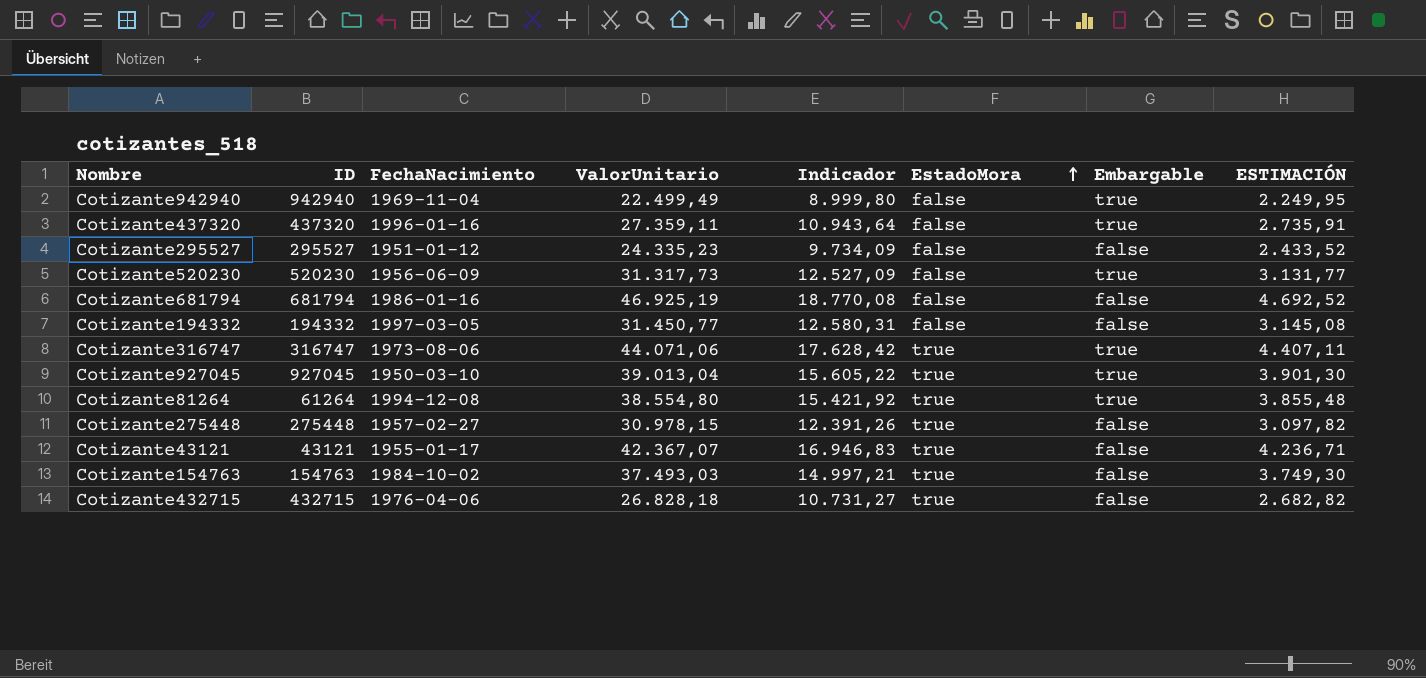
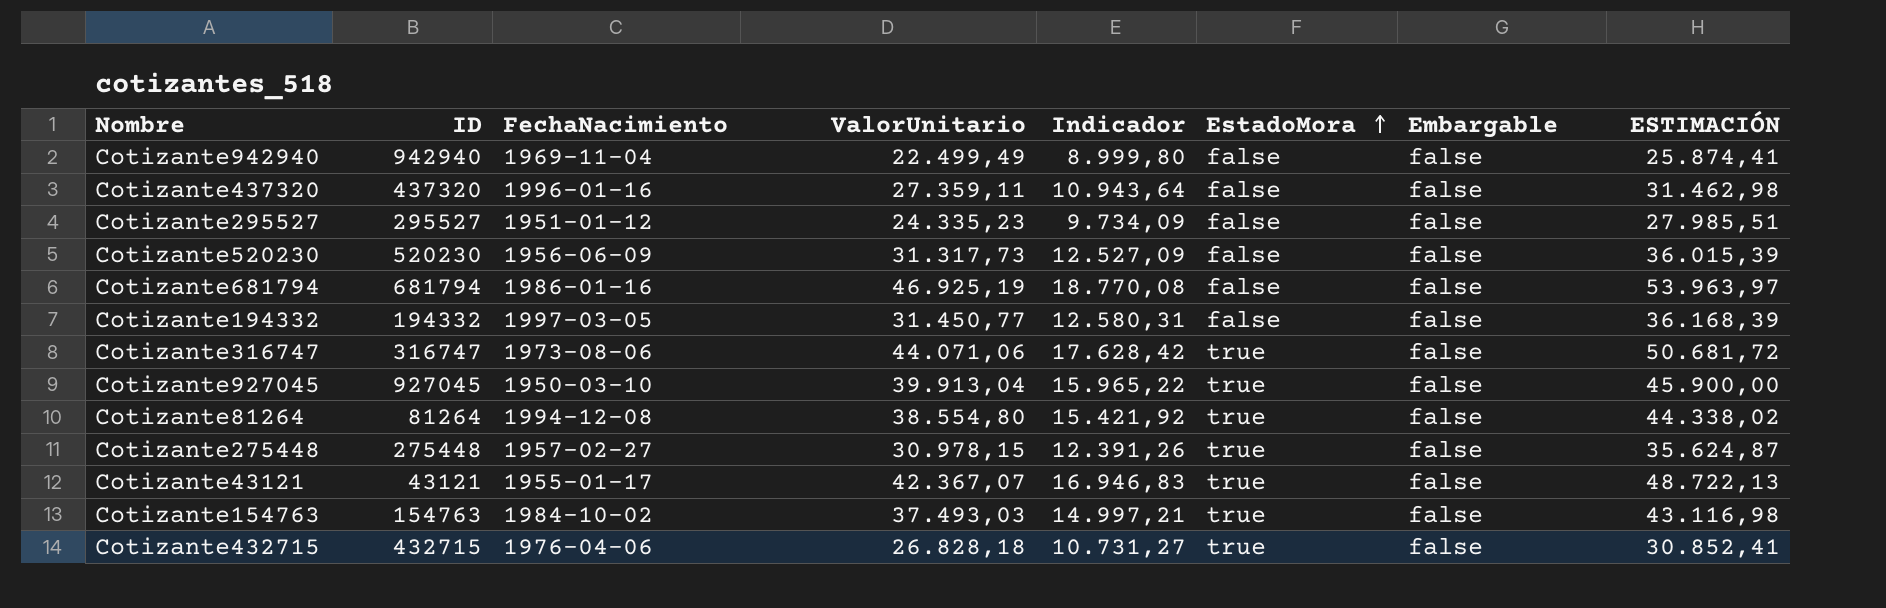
column ESTIMACIÓN | formula: [ValorUnitario] * 0,1 -> [ValorUnitario] * 1,15
Cotizante942940 | Embargable: true -> false
Cotizante437320 | Embargable: true -> false
Cotizante520230 | Embargable: true -> false
Cotizante316747 | Embargable: true -> false
Cotizante927045 | ValorUnitario: 39.013,04 -> 39.913,04
Cotizante927045 | Indicador: 15.605,22 -> 15.965,22
Cotizante927045 | Embargable: true -> false
Cotizante81264 | ID: 61264 -> 81264
Cotizante81264 | Embargable: true -> false

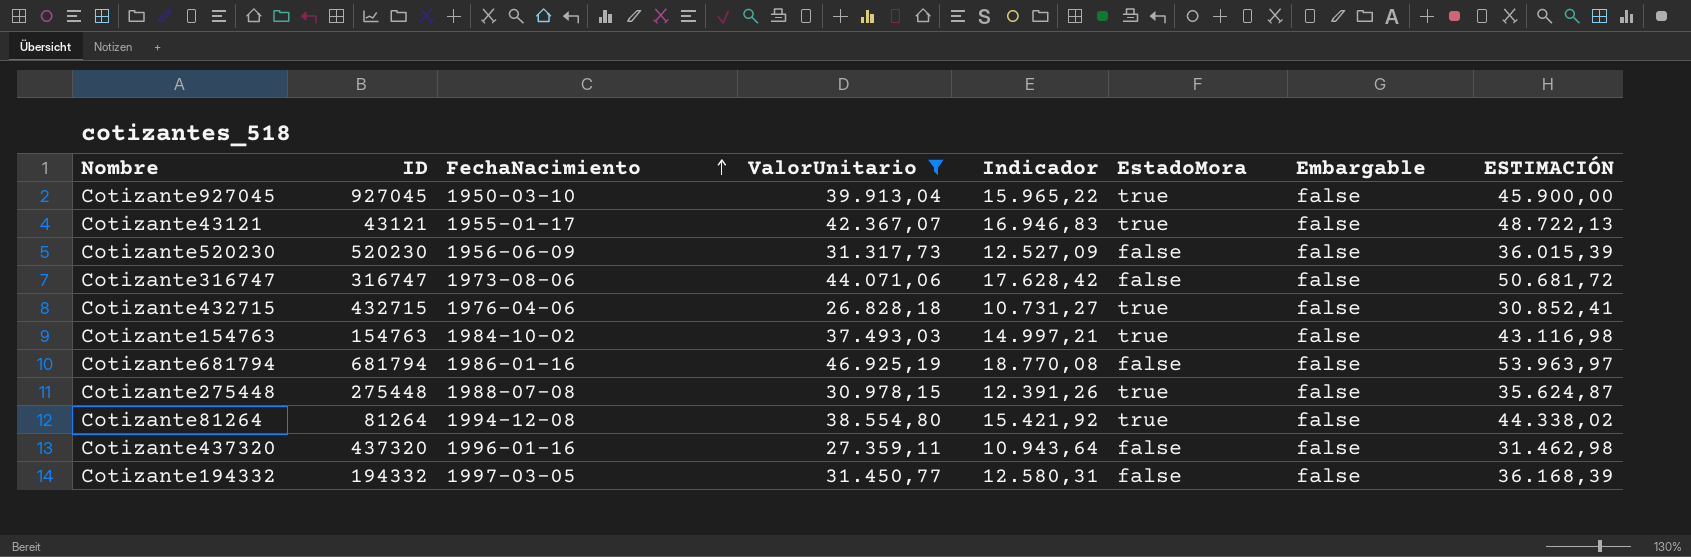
filter: none -> ValorUnitario >= 26.828,18
row order: EstadoMora ascending -> FechaNacimiento ascending
Cotizante316747 | EstadoMora: true -> false
Cotizante275448 | FechaNacimiento: 1957-02-27 -> 1988-07-08

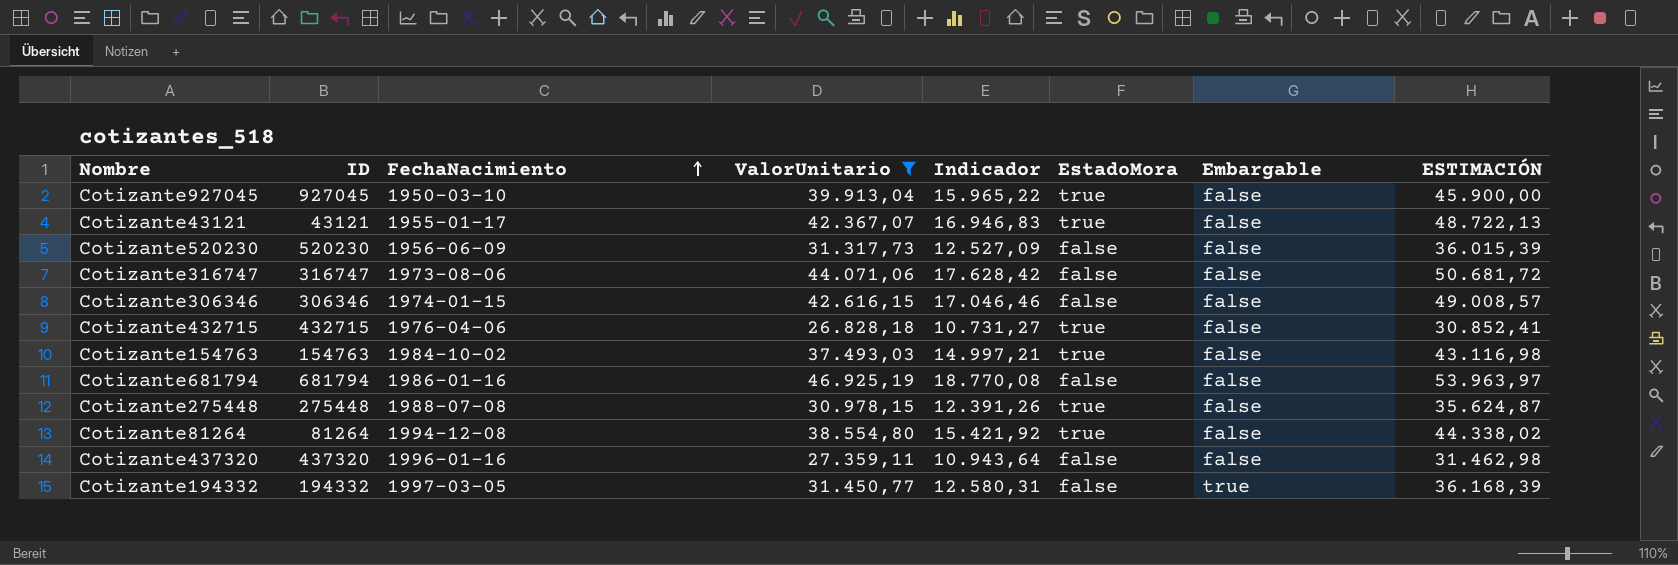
row Cotizante306346: none -> 306346 | 1974-01-15 | 42.616,15 | 17.046,46 | false | false | 49.008,57
Cotizante194332 | Embargable: false -> true

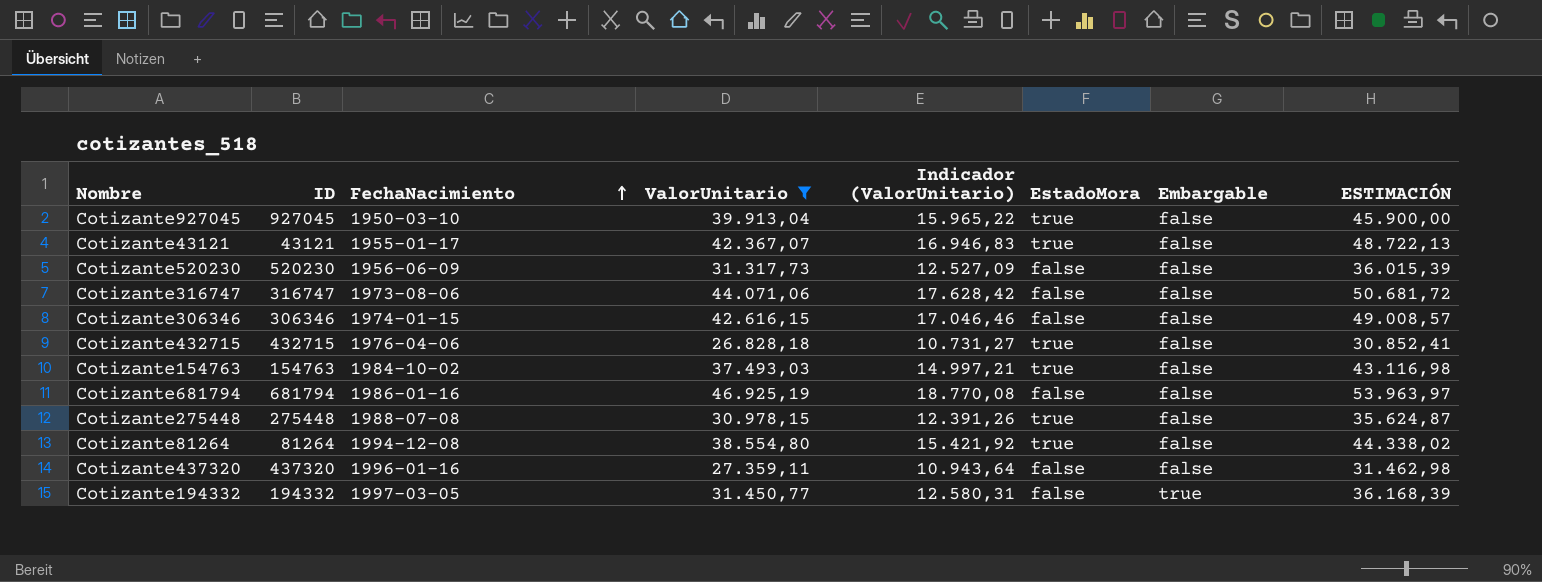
column name: Indicador -> Indicador (ValorUnitario)

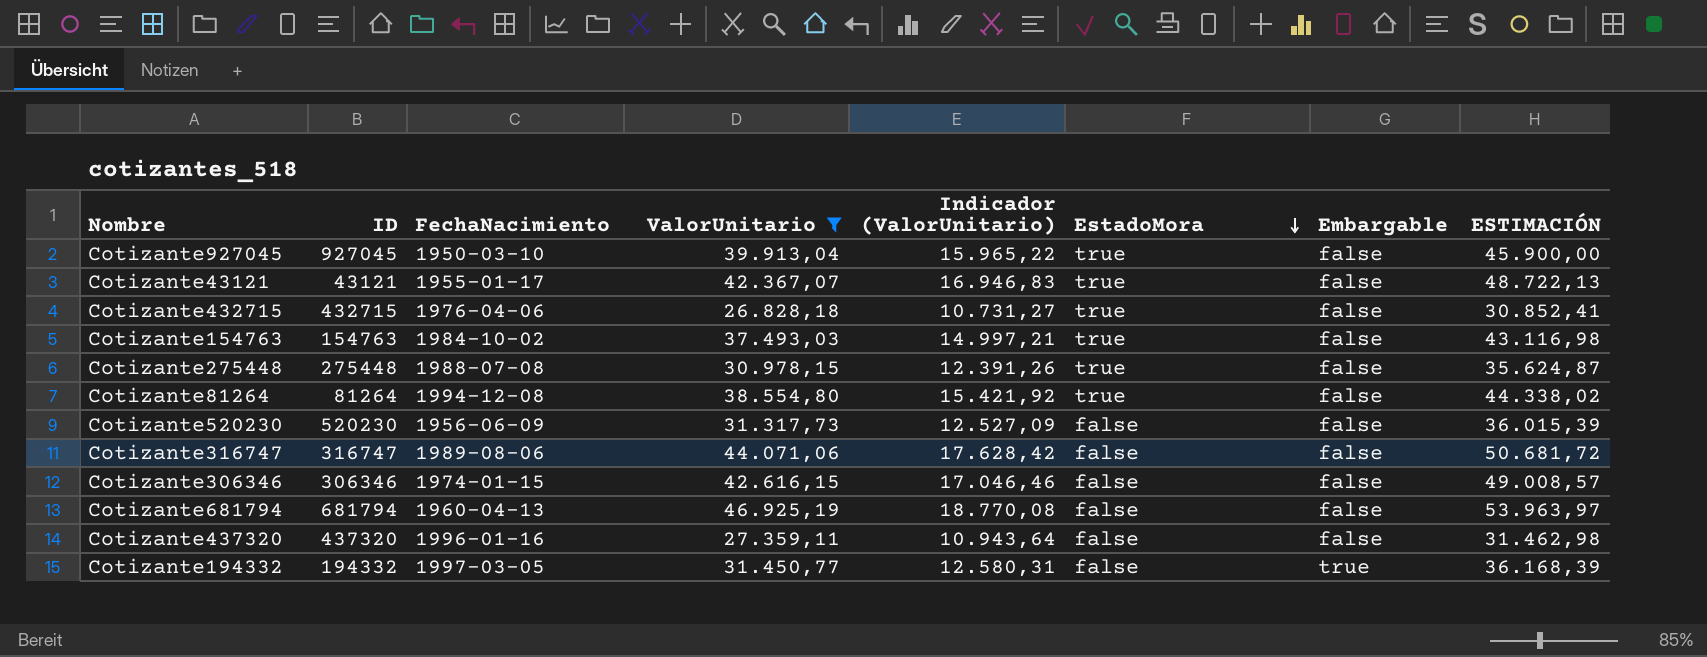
row order: FechaNacimiento ascending -> EstadoMora descending
Cotizante316747 | FechaNacimiento: 1973-08-06 -> 1989-08-06
Cotizante681794 | FechaNacimiento: 1986-01-16 -> 1960-04-13

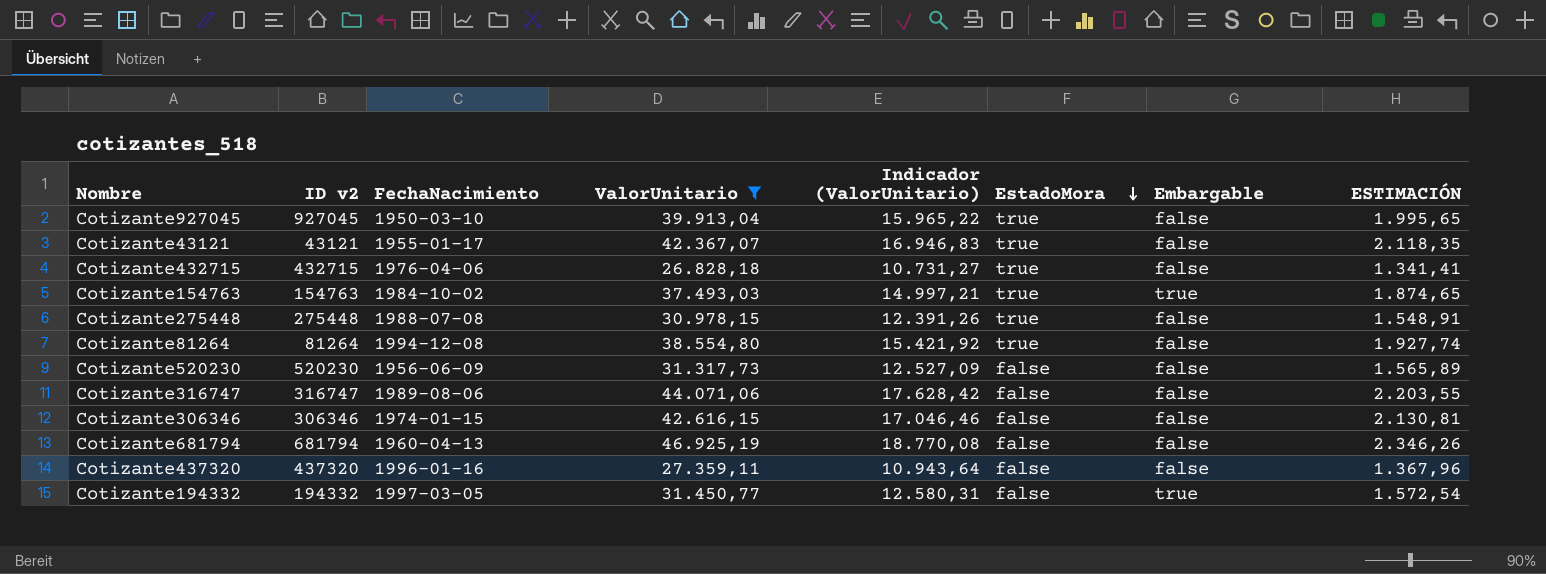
column name: ID -> ID v2
column ESTIMACIÓN | formula: [ValorUnitario] * 1,15 -> [ValorUnitario] * 0,05
Cotizante154763 | Embargable: false -> true

